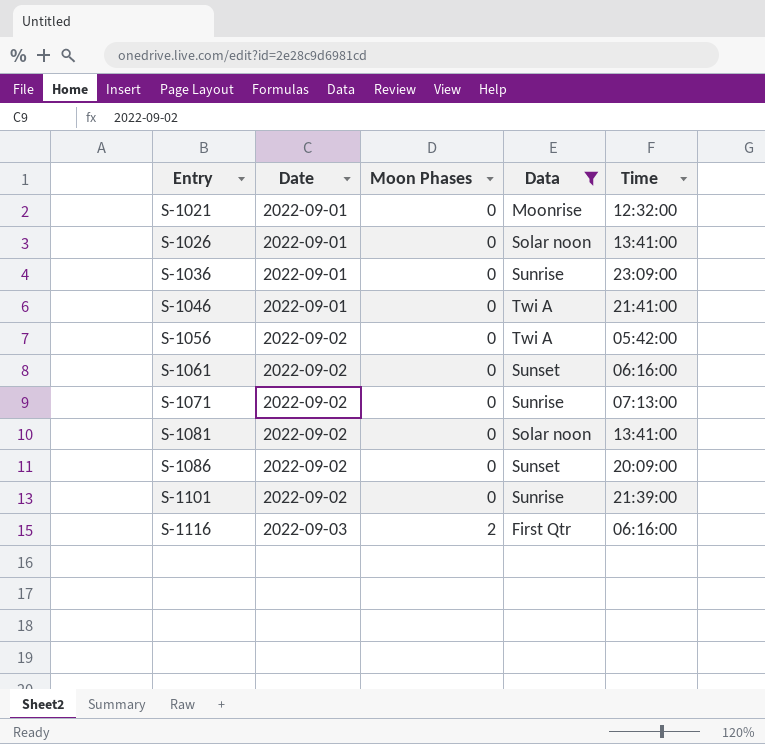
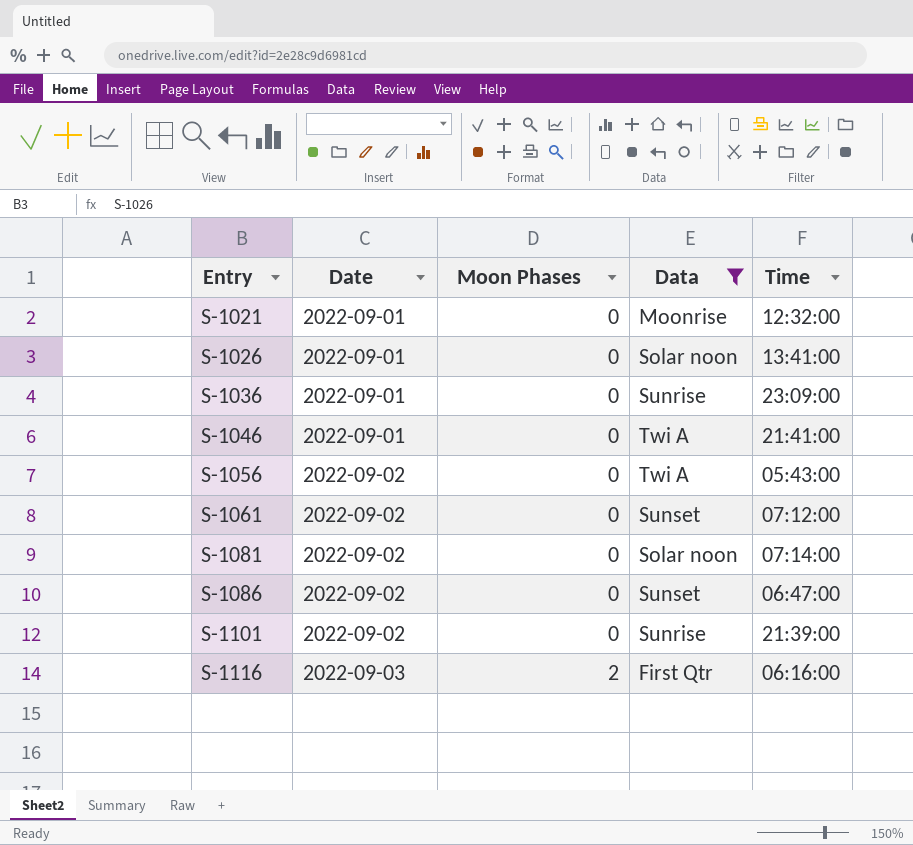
row S-1071: 2022-09-02 | 0 | Sunrise | 07:13:00 -> none
S-1056 | Time: 05:42:00 -> 05:43:00
S-1061 | Time: 06:16:00 -> 07:12:00
S-1081 | Time: 13:41:00 -> 07:14:00
S-1086 | Time: 20:09:00 -> 06:47:00

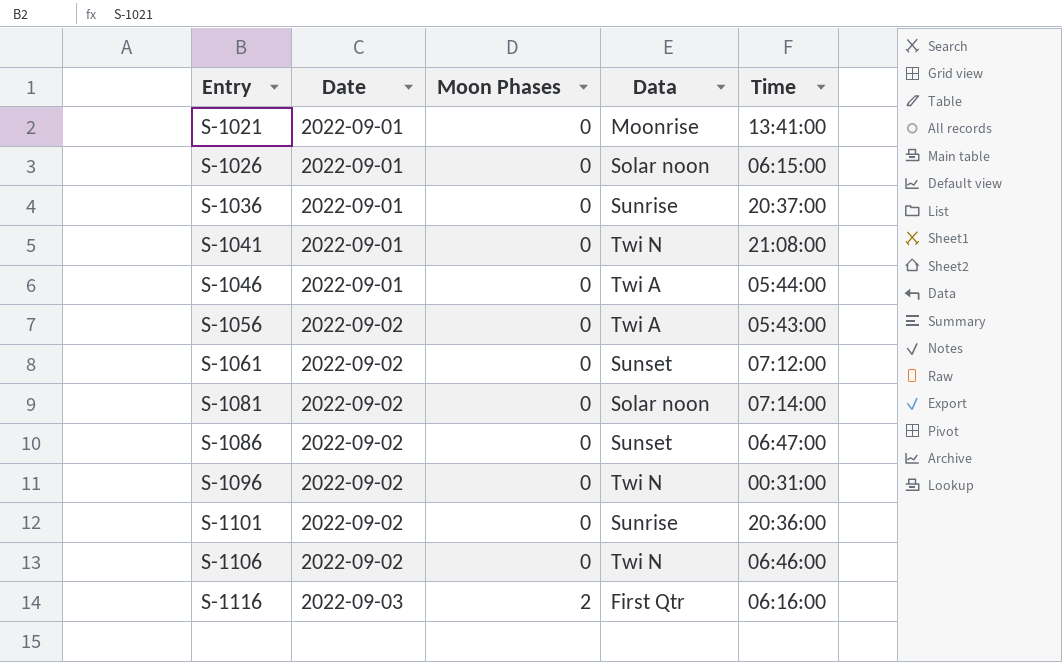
filter: Data != Twi N -> none
S-1021 | Time: 12:32:00 -> 13:41:00
S-1026 | Time: 13:41:00 -> 06:15:00
S-1036 | Time: 23:09:00 -> 20:37:00
S-1046 | Time: 21:41:00 -> 05:44:00
S-1101 | Time: 21:39:00 -> 20:36:00

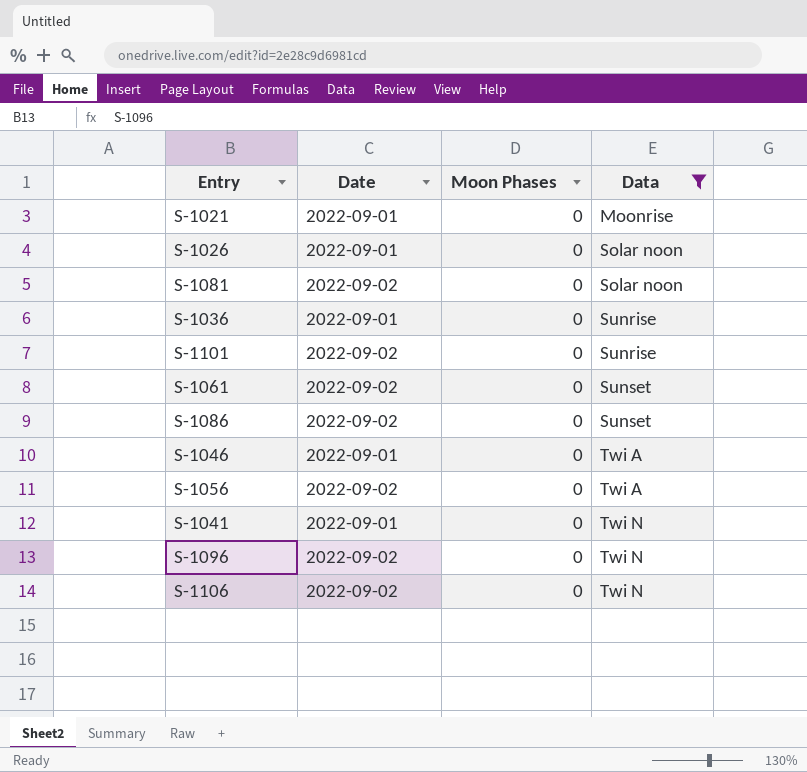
filter: none -> Data != First Qtr
row order: Entry ascending -> Data ascending
column Time | position: 5 -> none

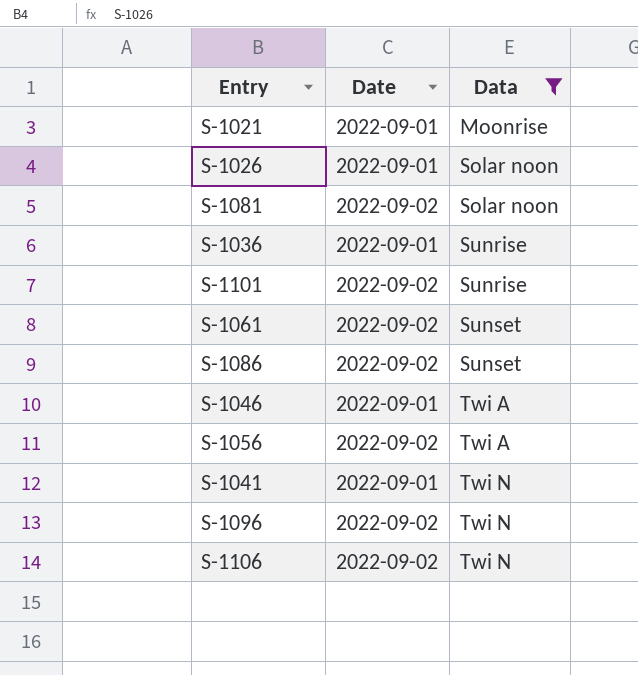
column Moon Phases | position: 3 -> none

